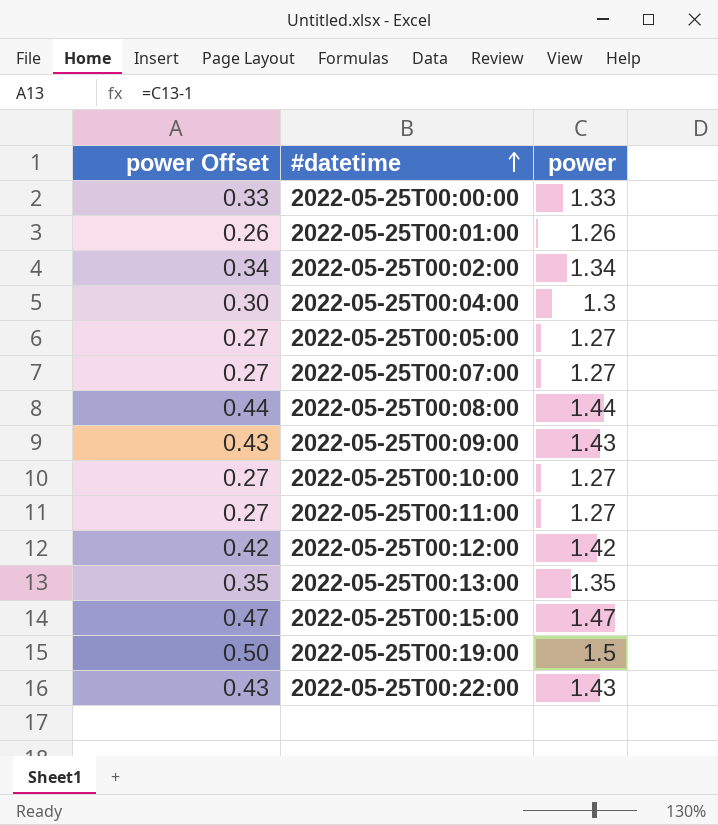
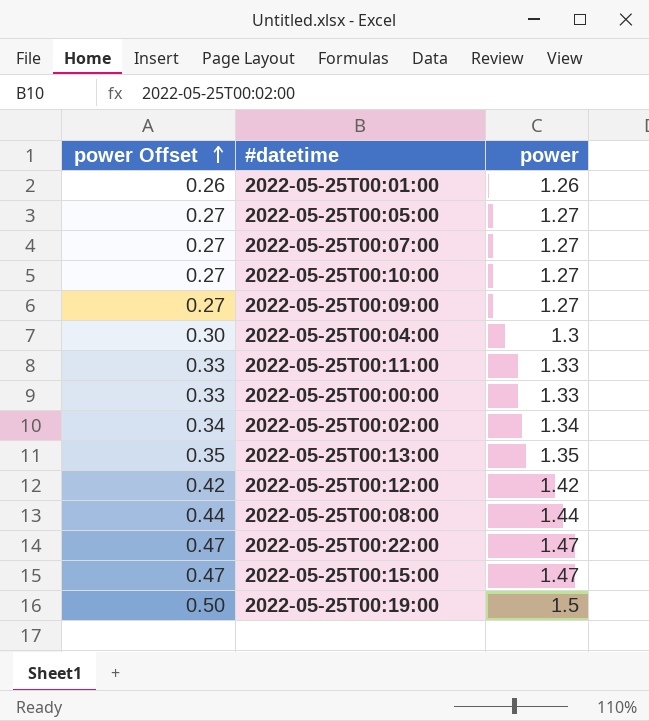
row order: #datetime ascending -> power Offset ascending
2022-05-25T00:09:00 | power Offset: 0.43 -> 0.27
2022-05-25T00:09:00 | power: 1.43 -> 1.27
2022-05-25T00:11:00 | power Offset: 0.27 -> 0.33
2022-05-25T00:11:00 | power: 1.27 -> 1.33
2022-05-25T00:22:00 | power Offset: 0.43 -> 0.47
2022-05-25T00:22:00 | power: 1.43 -> 1.47

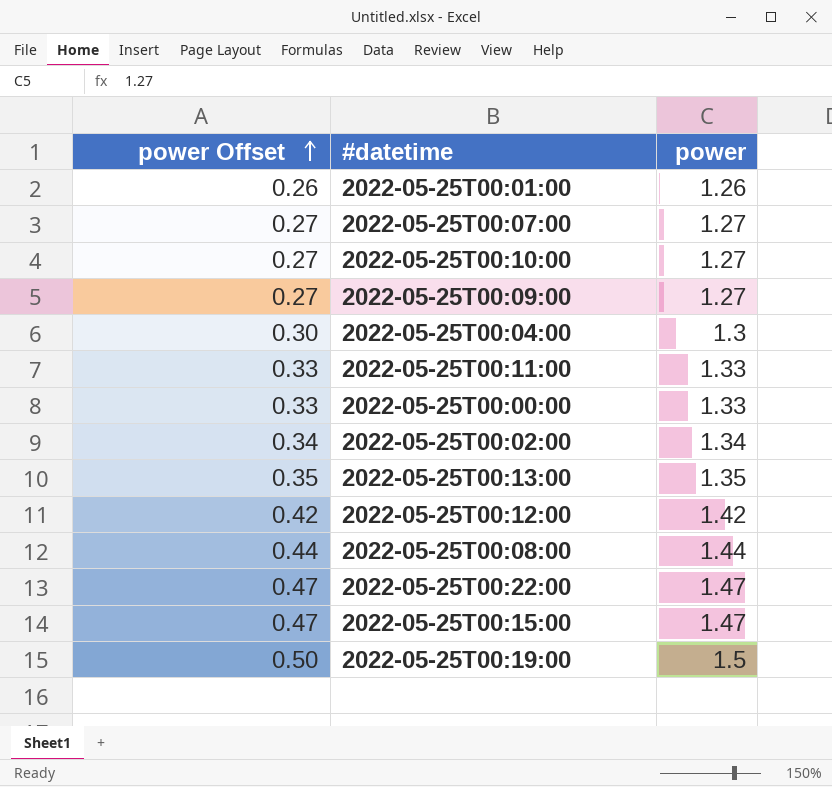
row 2022-05-25T00:05:00: 0.27 | 1.27 -> none

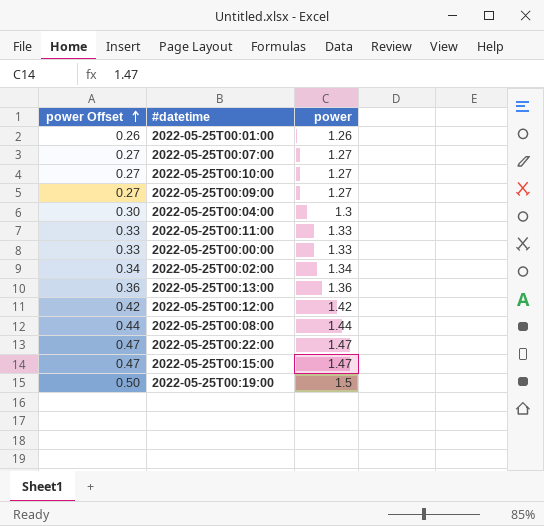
2022-05-25T00:13:00 | power Offset: 0.35 -> 0.36
2022-05-25T00:13:00 | power: 1.35 -> 1.36

